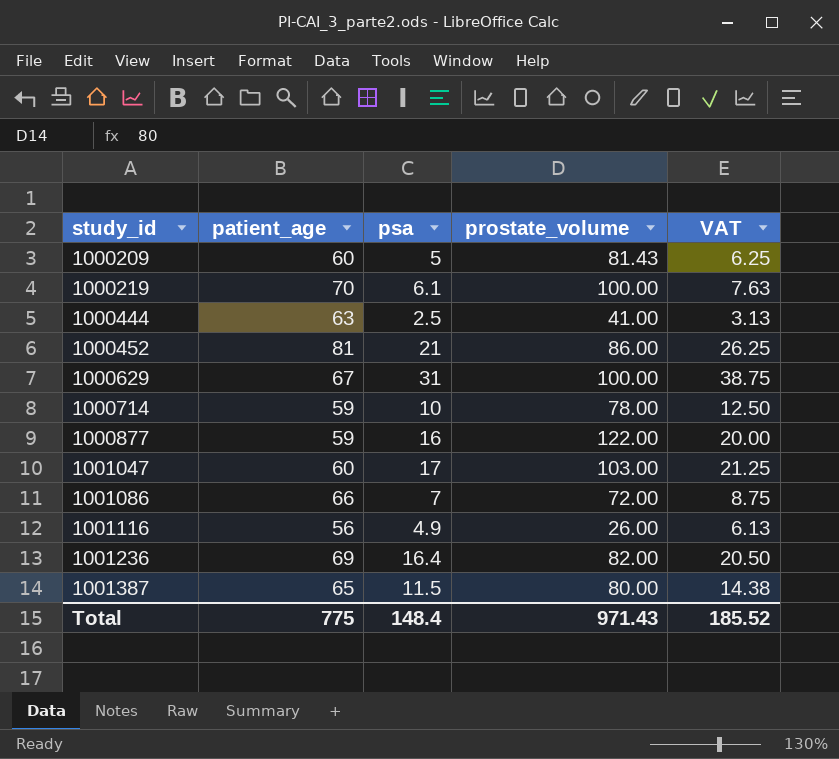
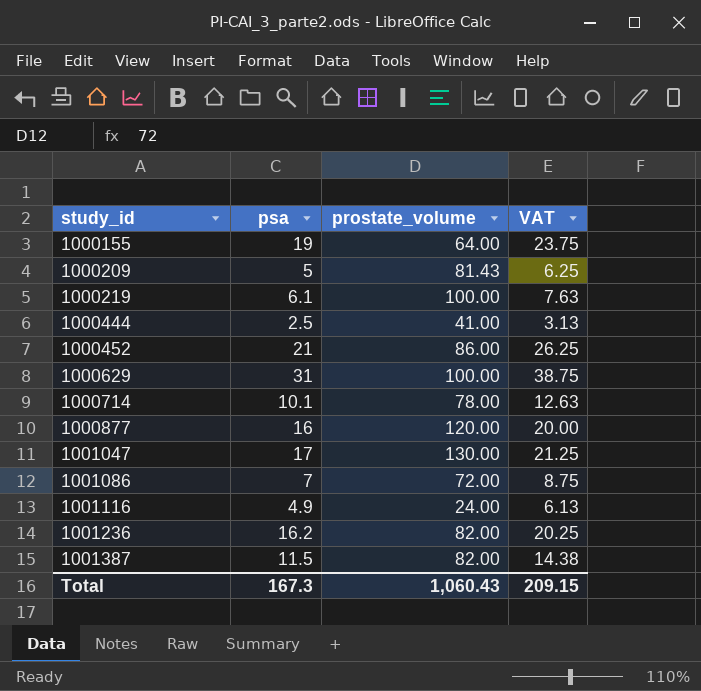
column patient_age | position: 2 -> none
row 1000155: none -> 19 | 64.00 | 23.75
1000714 | psa: 10 -> 10.1
1000714 | VAT: 12.50 -> 12.63
1000877 | prostate_volume: 122.00 -> 120.00
1001047 | prostate_volume: 103.00 -> 130.00
1001116 | prostate_volume: 26.00 -> 24.00
1001236 | psa: 16.4 -> 16.2
1001236 | VAT: 20.50 -> 20.25
1001387 | prostate_volume: 80.00 -> 82.00
Total | psa: 148.4 -> 167.3
Total | prostate_volume: 971.43 -> 1,060.43
Total | VAT: 185.52 -> 209.15

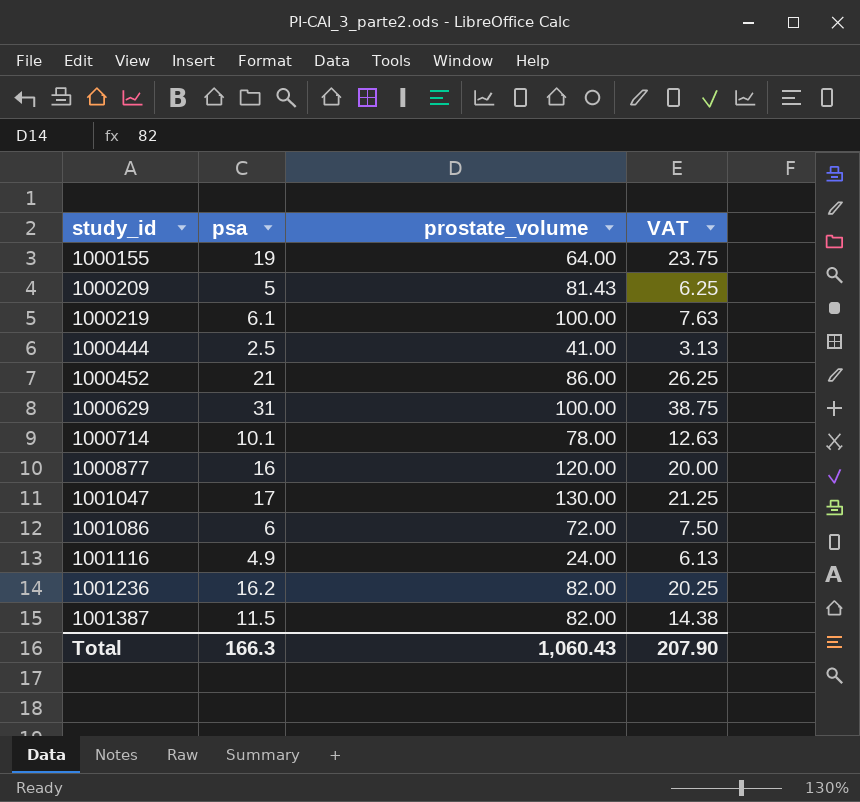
1001086 | psa: 7 -> 6
1001086 | VAT: 8.75 -> 7.50
Total | psa: 167.3 -> 166.3
Total | VAT: 209.15 -> 207.90

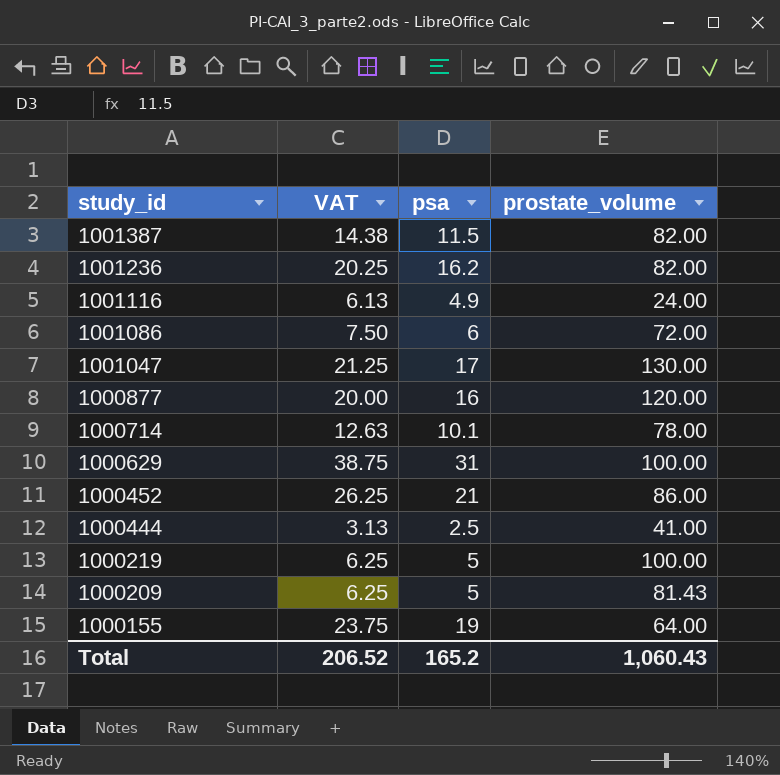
row order: study_id ascending -> study_id descending
column VAT | position: 4 -> 2
1000219 | VAT: 7.63 -> 6.25
1000219 | psa: 6.1 -> 5
Total | VAT: 207.90 -> 206.52
Total | psa: 166.3 -> 165.2

